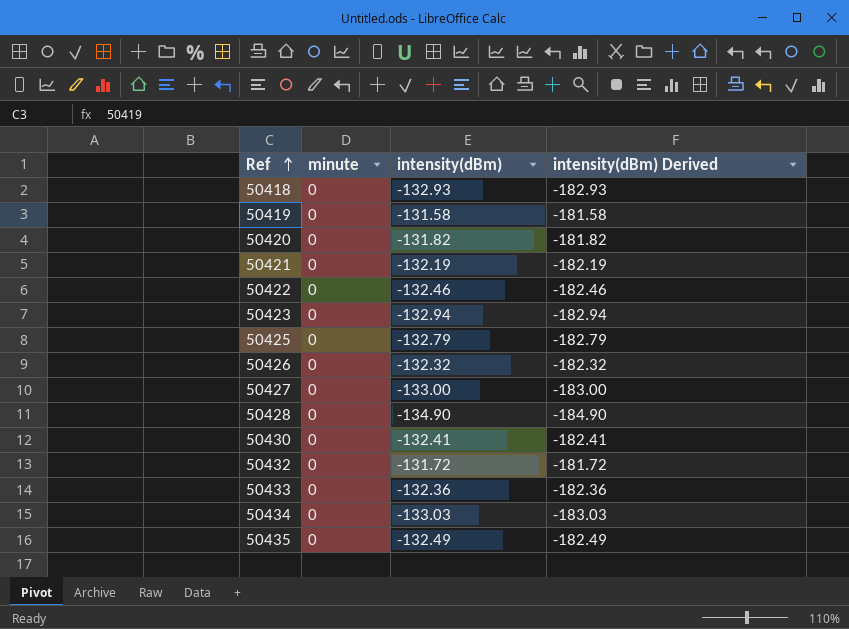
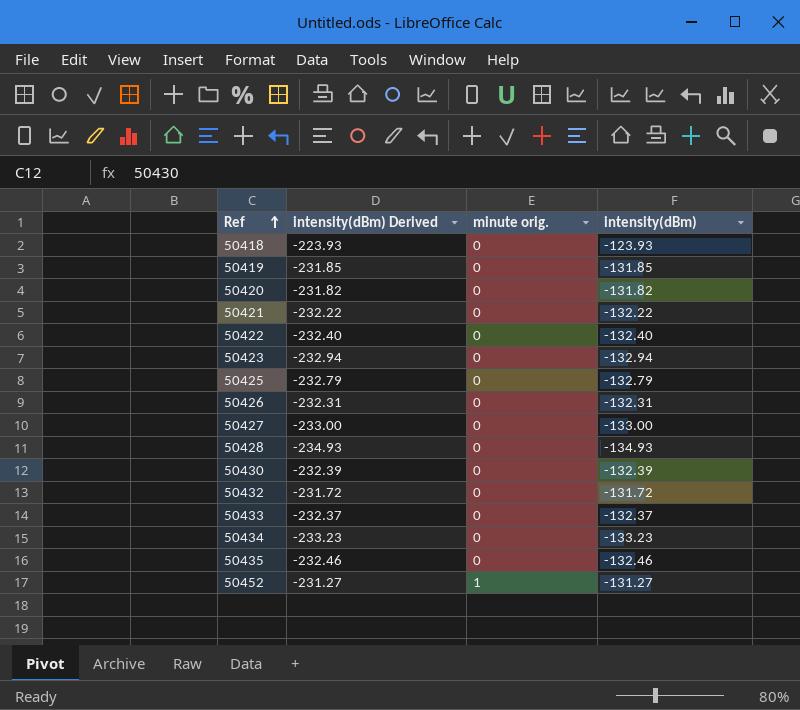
column intensity(dBm) Derived | formula: [intensity(dBm)] - 50 -> [intensity(dBm)] - 100
column intensity(dBm) Derived | position: 4 -> 2
column name: minute -> minute orig.
50418 | intensity(dBm): -132.93 -> -123.93
50419 | intensity(dBm): -131.58 -> -131.85
50421 | intensity(dBm): -132.19 -> -132.22
50422 | intensity(dBm): -132.46 -> -132.40
50426 | intensity(dBm): -132.32 -> -132.31
50428 | intensity(dBm): -134.90 -> -134.93
50430 | intensity(dBm): -132.41 -> -132.39
50433 | intensity(dBm): -132.36 -> -132.37
50434 | intensity(dBm): -133.03 -> -133.23
50435 | intensity(dBm): -132.49 -> -132.46
row 50452: none -> -231.27 | 1 | -131.27

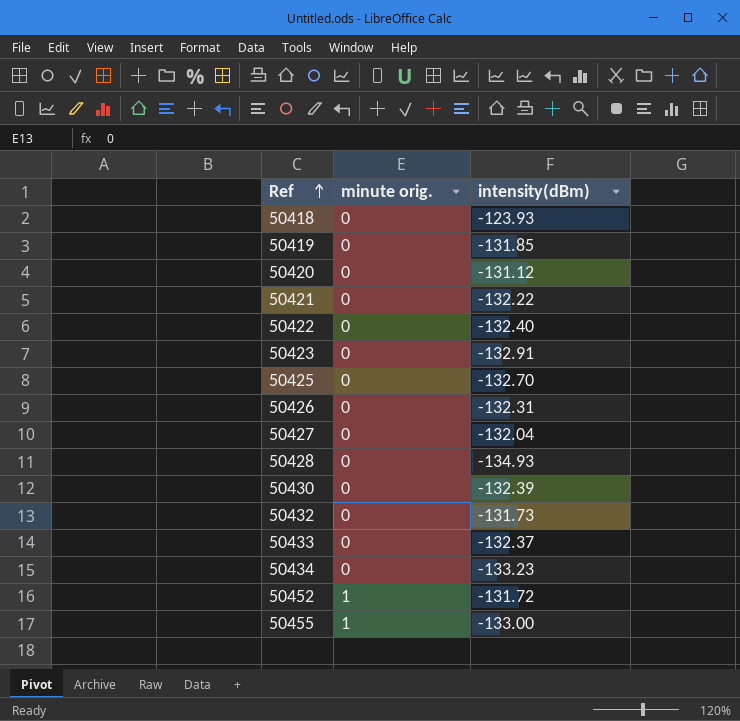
column intensity(dBm) Derived | formula: [intensity(dBm)] - 100 -> none
row 50435: -232.46 | 0 | -132.46 -> none
50420 | intensity(dBm): -131.82 -> -131.12
50423 | intensity(dBm): -132.94 -> -132.91
50425 | intensity(dBm): -132.79 -> -132.70
50427 | intensity(dBm): -133.00 -> -132.04
50432 | intensity(dBm): -131.72 -> -131.73
50452 | intensity(dBm): -131.27 -> -131.72
row 50455: none -> 1 | -133.00

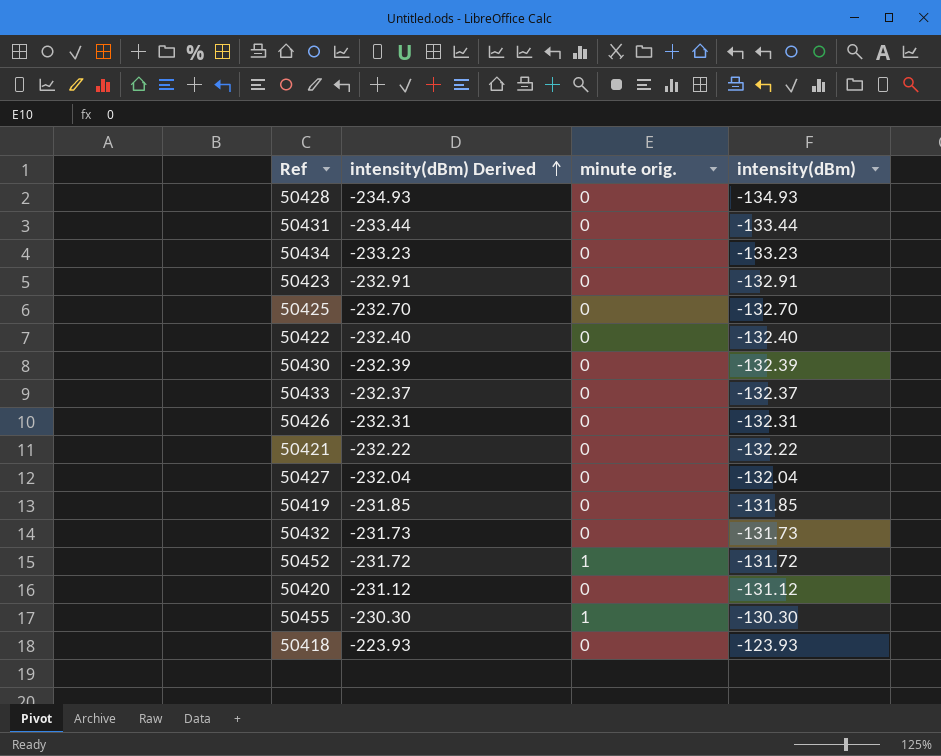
row order: Ref ascending -> intensity(dBm) Derived ascending
column intensity(dBm) Derived | formula: none -> [intensity(dBm)] - 100
row 50431: none -> -233.44 | 0 | -133.44
50455 | intensity(dBm): -133.00 -> -130.30

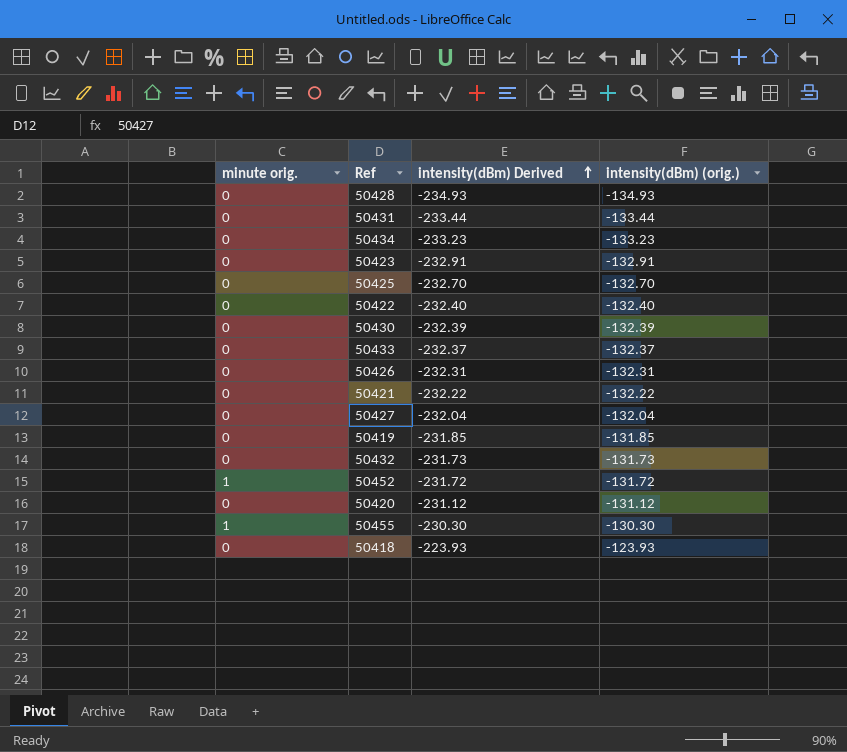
column minute orig. | position: 3 -> 1
column name: intensity(dBm) -> intensity(dBm) (orig.)

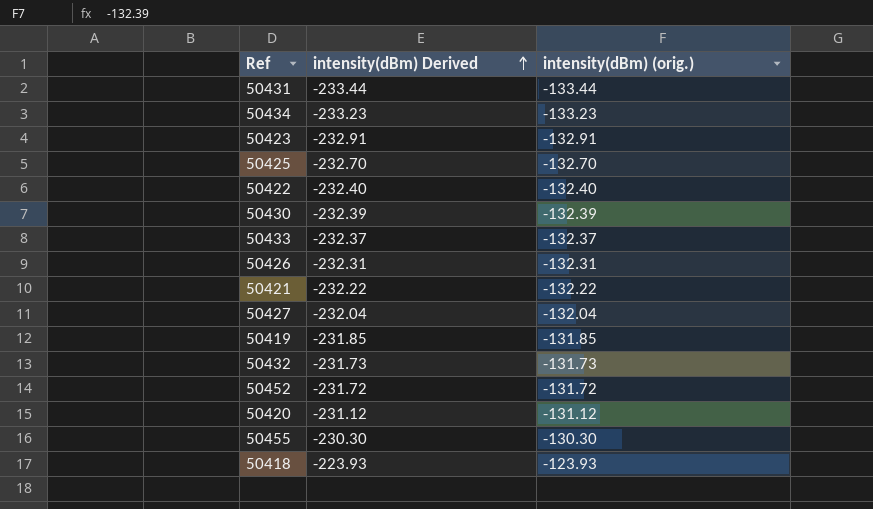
column minute orig. | position: 1 -> none
row 50428: 0 | -234.93 | -134.93 -> none

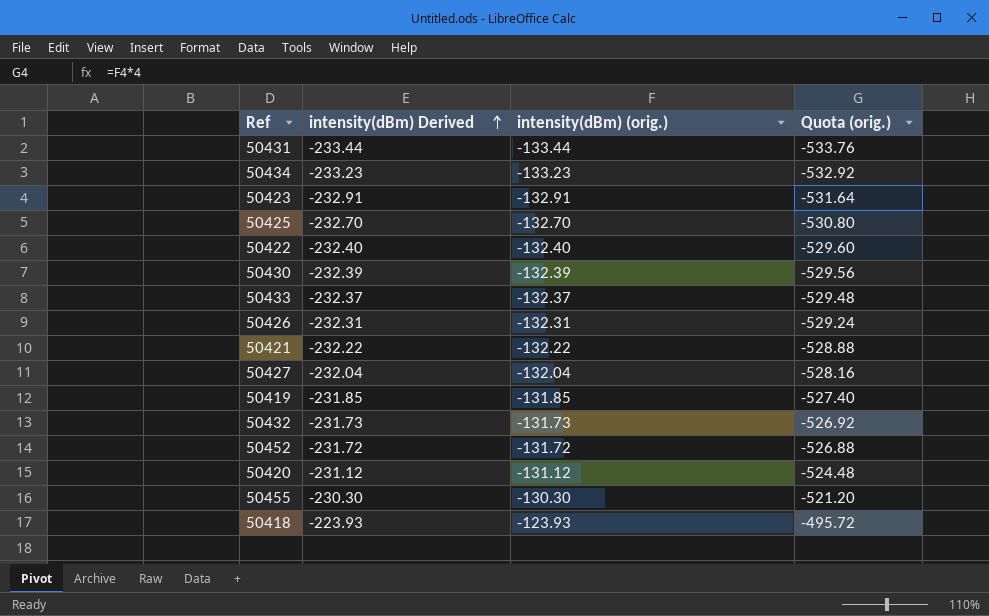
column Quota (orig.) | formula: none -> [intensity(dBm) (orig.)] * 4

